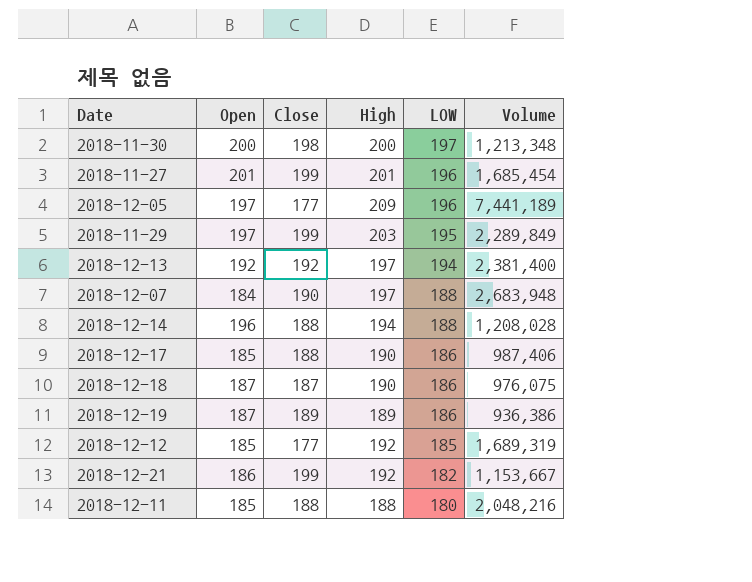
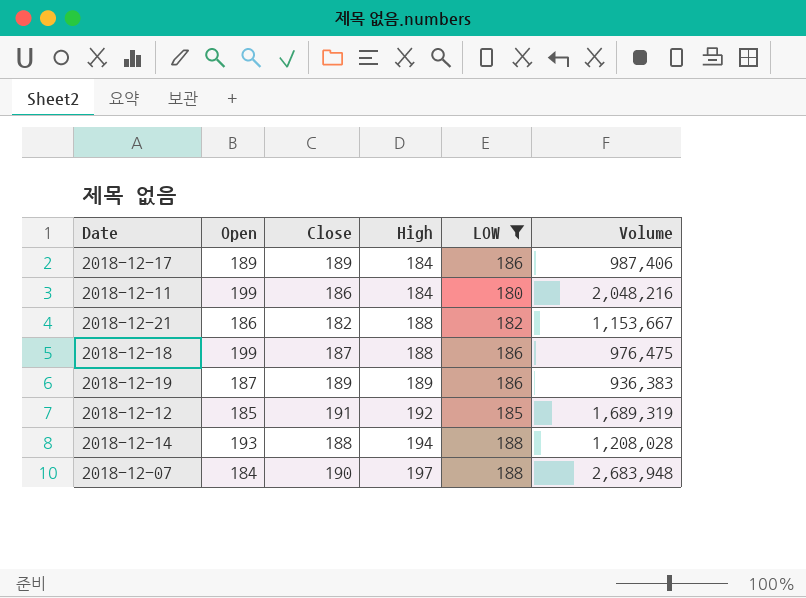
filter: none -> LOW <= 188
row order: LOW descending -> High ascending
2018-12-17 | Open: 185 -> 189
2018-12-17 | Close: 188 -> 189
2018-12-17 | High: 190 -> 184
2018-12-11 | Open: 185 -> 199
2018-12-11 | Close: 188 -> 186
2018-12-11 | High: 188 -> 184
2018-12-21 | Close: 199 -> 182
2018-12-21 | High: 192 -> 188
2018-12-18 | Open: 187 -> 199
2018-12-18 | High: 190 -> 188
2018-12-18 | Volume: 976,075 -> 976,475
2018-12-19 | Volume: 936,386 -> 936,383
2018-12-12 | Close: 177 -> 191
2018-12-14 | Open: 196 -> 193

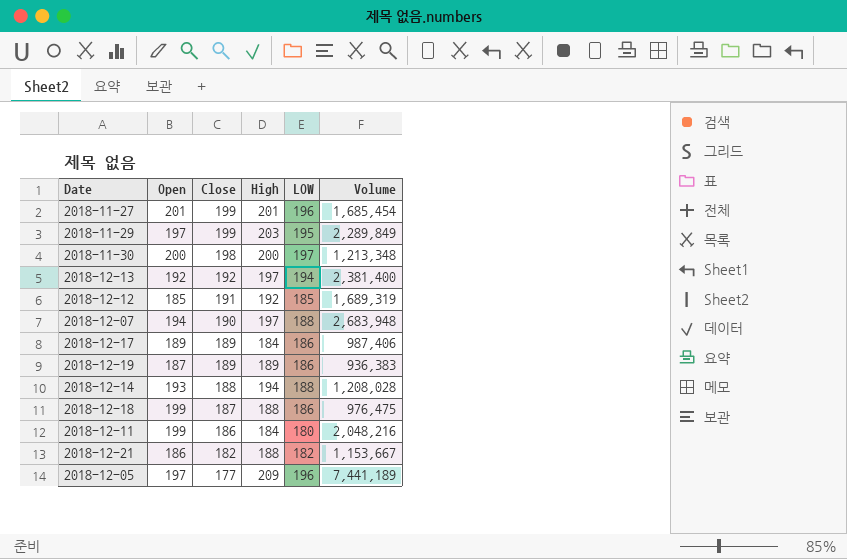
filter: LOW <= 188 -> none
row order: High ascending -> Close descending
2018-12-07 | Open: 184 -> 194

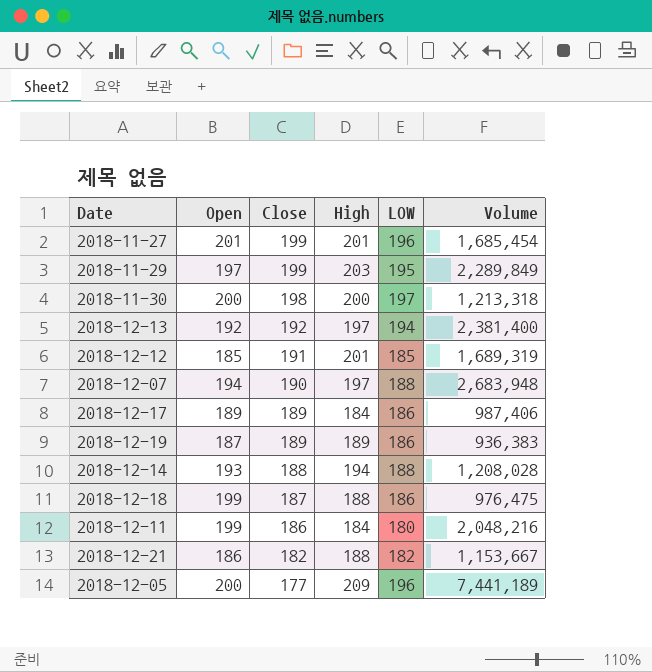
2018-11-30 | Volume: 1,213,348 -> 1,213,318
2018-12-12 | High: 192 -> 201
2018-12-05 | Open: 197 -> 200

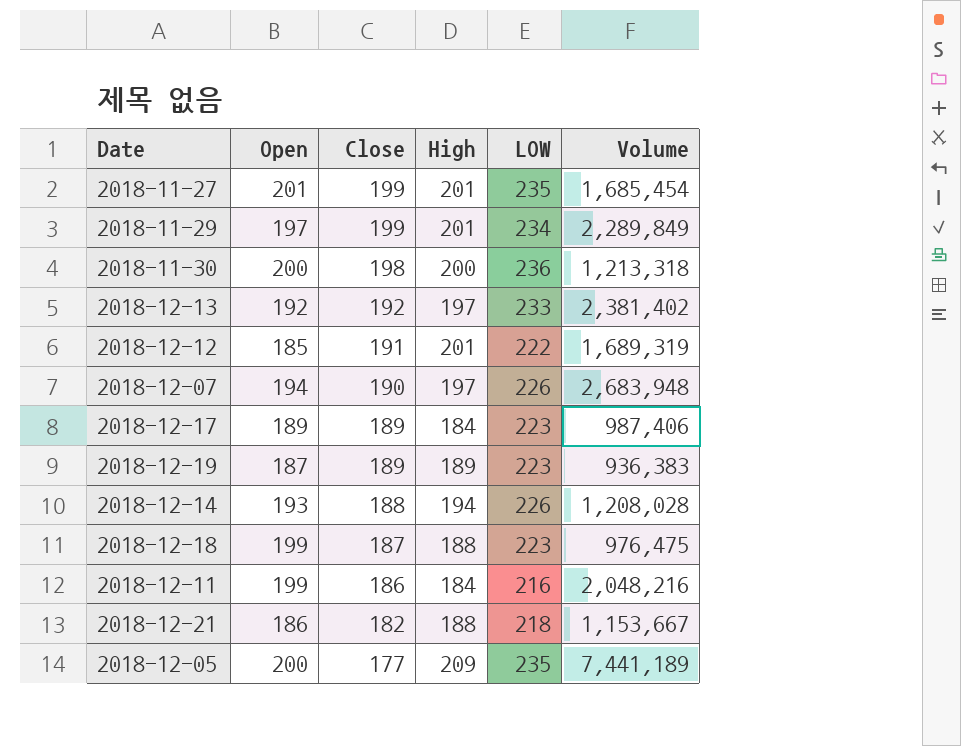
2018-11-27 | LOW: 196 -> 235
2018-11-29 | High: 203 -> 201
2018-11-29 | LOW: 195 -> 234
2018-11-30 | LOW: 197 -> 236
2018-12-13 | LOW: 194 -> 233
2018-12-13 | Volume: 2,381,400 -> 2,381,402
2018-12-12 | LOW: 185 -> 222
2018-12-07 | LOW: 188 -> 226
2018-12-17 | LOW: 186 -> 223
2018-12-19 | LOW: 186 -> 223
2018-12-14 | LOW: 188 -> 226
2018-12-18 | LOW: 186 -> 223
2018-12-11 | LOW: 180 -> 216
2018-12-21 | LOW: 182 -> 218
2018-12-05 | LOW: 196 -> 235

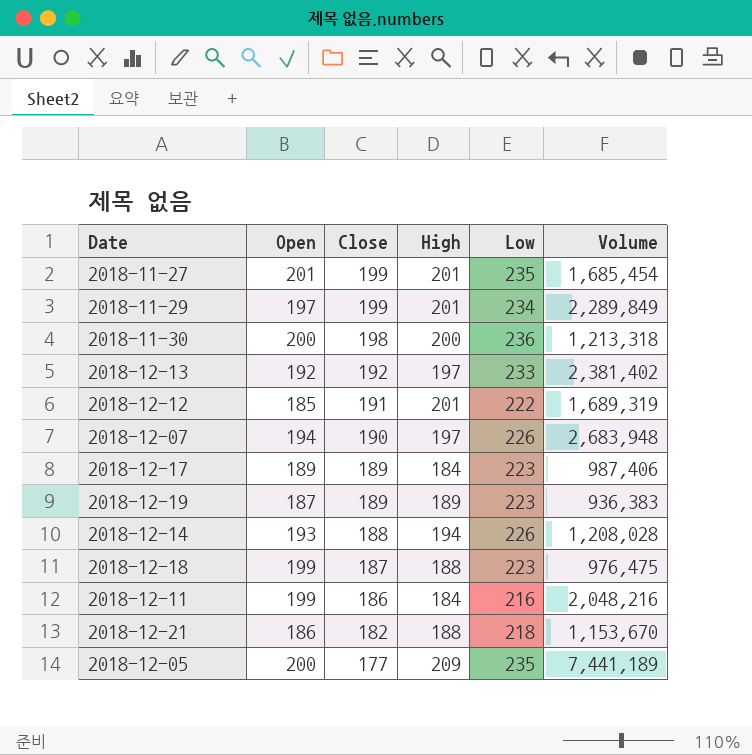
column name: LOW -> Low
2018-12-21 | Volume: 1,153,667 -> 1,153,670

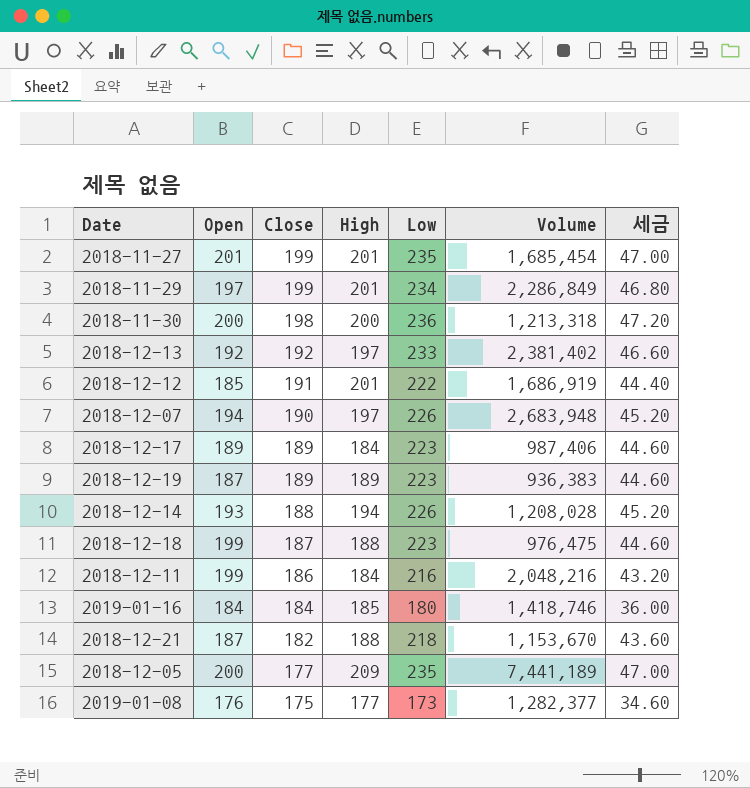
column 세금 | formula: none -> [Low] * 0.2
2018-11-29 | Volume: 2,289,849 -> 2,286,849
2018-12-12 | Volume: 1,689,319 -> 1,686,919
row 2019-01-16: none -> 184 | 184 | 185 | 180 | 1,418,746 | 36.00
2018-12-21 | Open: 186 -> 187
row 2019-01-08: none -> 176 | 175 | 177 | 173 | 1,282,377 | 34.60

